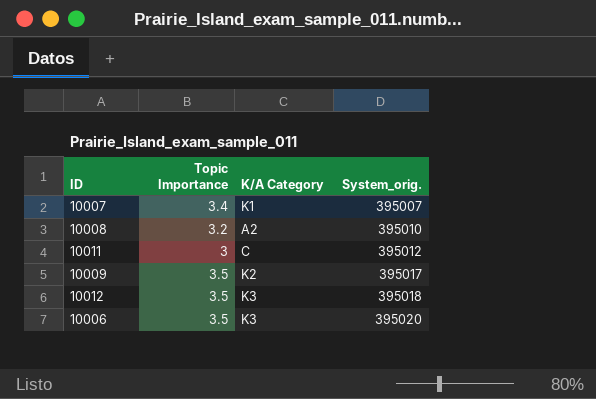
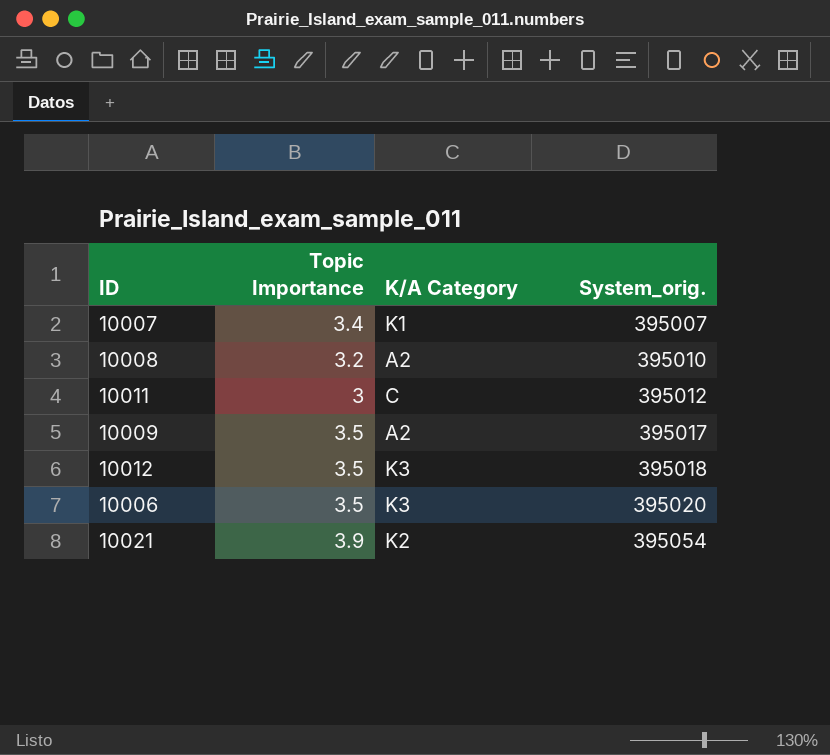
10009 | K/A Category: K2 -> A2
row 10021: none -> 3.9 | K2 | 395054

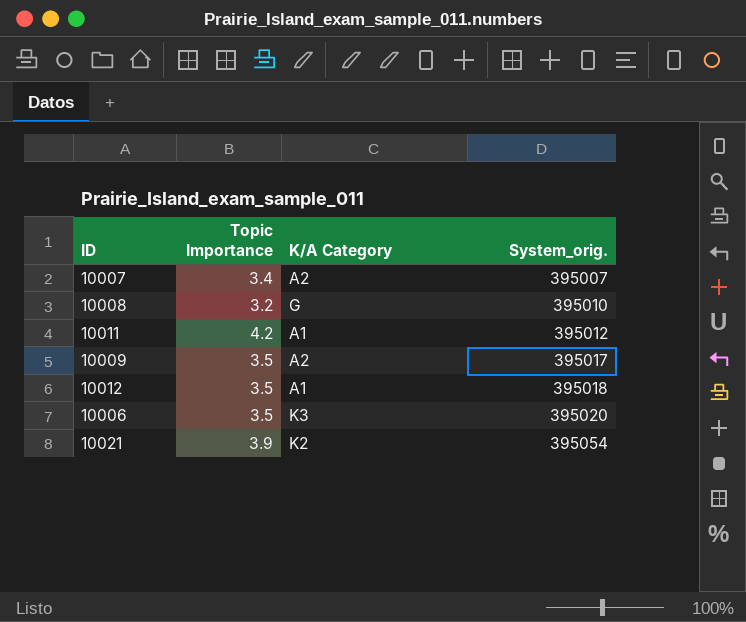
10007 | K/A Category: K1 -> A2
10008 | K/A Category: A2 -> G
10011 | Topic Importance: 3 -> 4.2
10011 | K/A Category: C -> A1
10012 | K/A Category: K3 -> A1

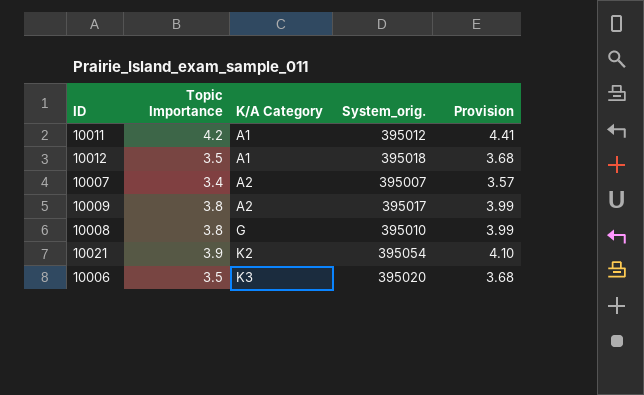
row order: System_orig. ascending -> K/A Category ascending
column Provision | formula: none -> [Topic Importance] * 1.05
10009 | Topic Importance: 3.5 -> 3.8
10008 | Topic Importance: 3.2 -> 3.8

